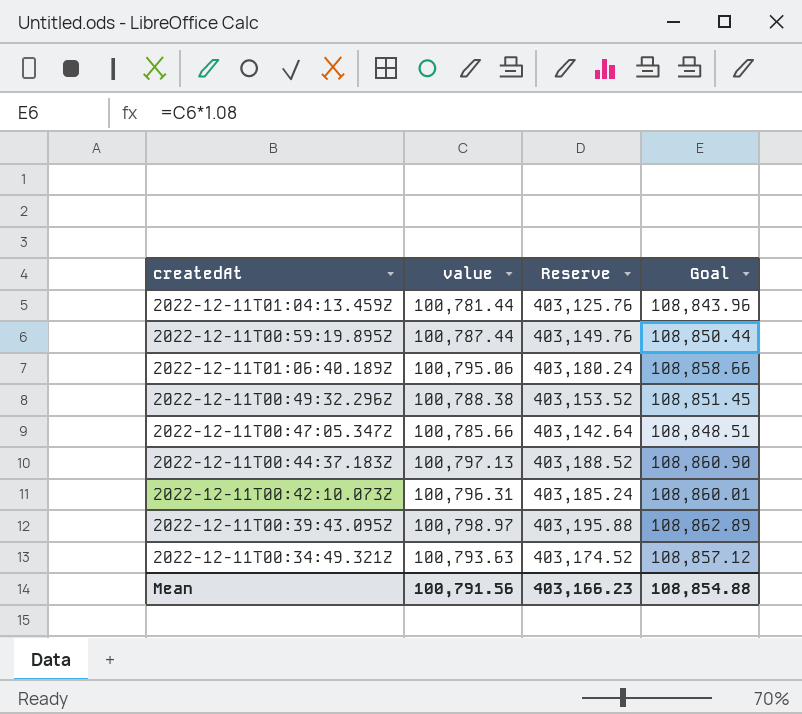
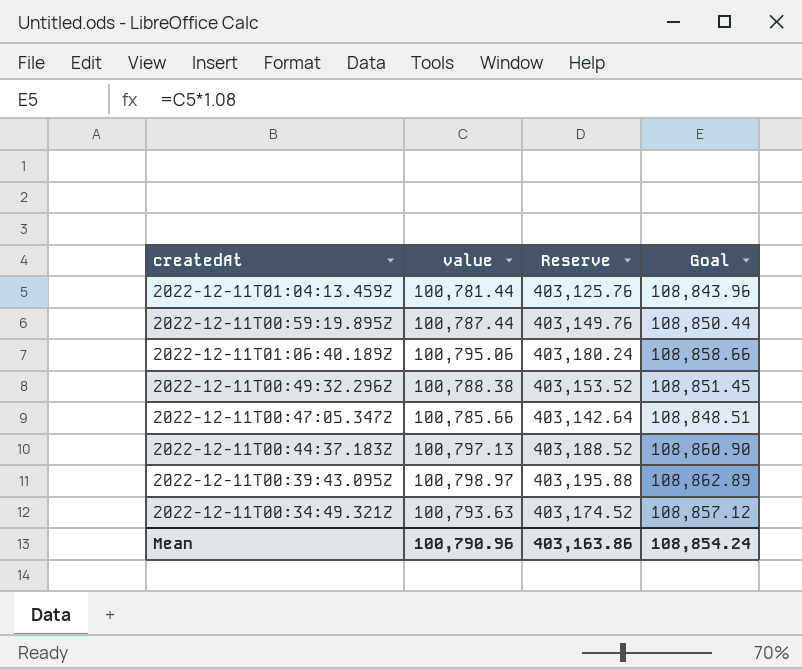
row 2022-12-11T00:42:10.073Z: 100,796.31 | 403,185.24 | 108,860.01 -> none
Mean | value: 100,791.56 -> 100,790.96
Mean | Reserve: 403,166.23 -> 403,163.86
Mean | Goal: 108,854.88 -> 108,854.24

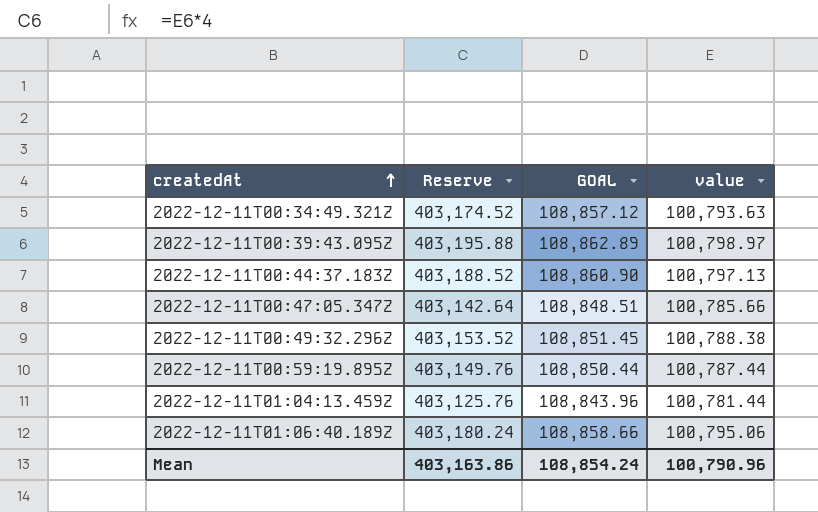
row order: none -> createdAt ascending
column name: Goal -> GOAL
column value | position: 2 -> 4

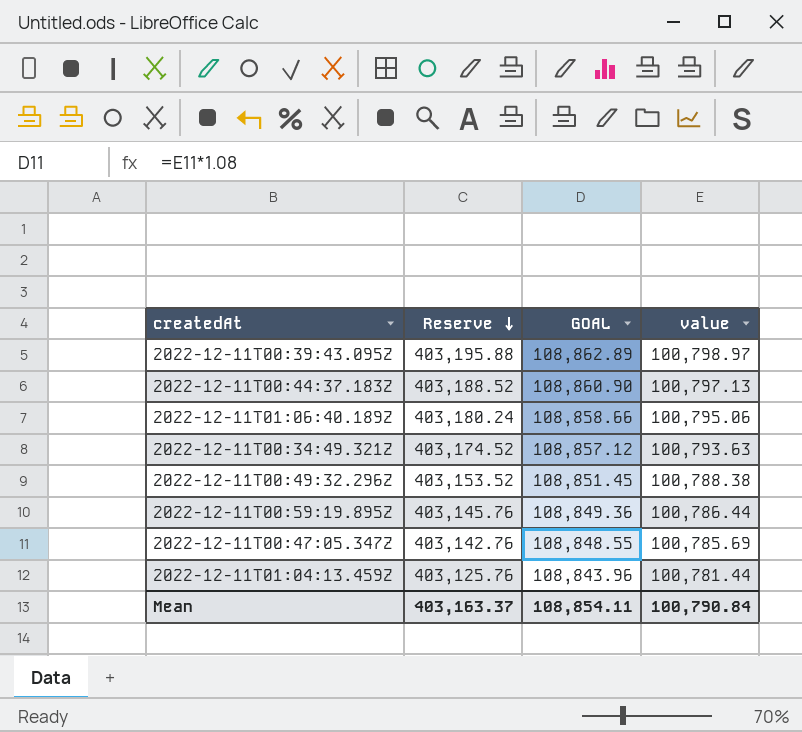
row order: createdAt ascending -> Reserve descending
2022-12-11T00:59:19.895Z | Reserve: 403,149.76 -> 403,145.76
2022-12-11T00:59:19.895Z | GOAL: 108,850.44 -> 108,849.36
2022-12-11T00:59:19.895Z | value: 100,787.44 -> 100,786.44
2022-12-11T00:47:05.347Z | Reserve: 403,142.64 -> 403,142.76
2022-12-11T00:47:05.347Z | GOAL: 108,848.51 -> 108,848.55
2022-12-11T00:47:05.347Z | value: 100,785.66 -> 100,785.69
Mean | Reserve: 403,163.86 -> 403,163.37
Mean | GOAL: 108,854.24 -> 108,854.11
Mean | value: 100,790.96 -> 100,790.84

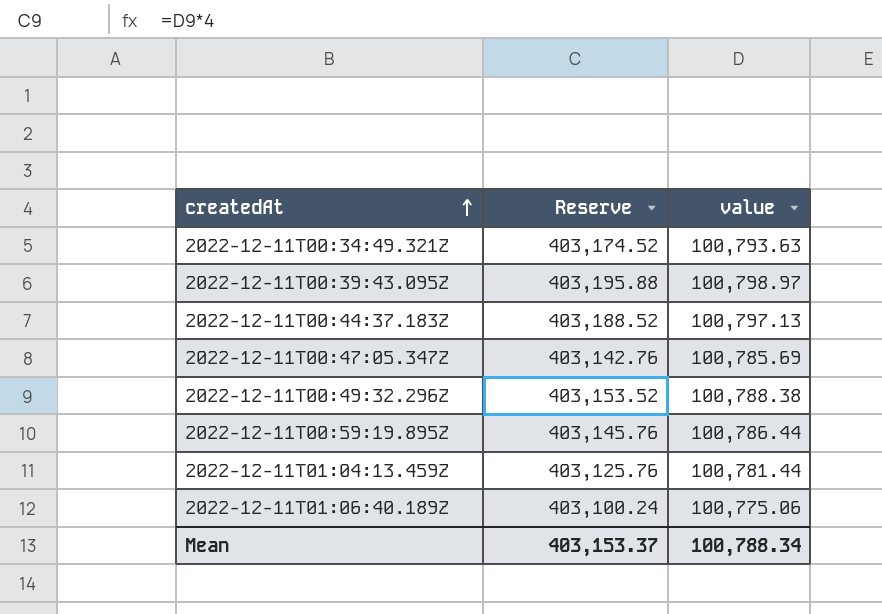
row order: Reserve descending -> createdAt ascending
column GOAL | formula: [value] * 1.08 -> none
2022-12-11T01:06:40.189Z | Reserve: 403,180.24 -> 403,100.24
2022-12-11T01:06:40.189Z | value: 100,795.06 -> 100,775.06
Mean | Reserve: 403,163.37 -> 403,153.37
Mean | value: 100,790.84 -> 100,788.34

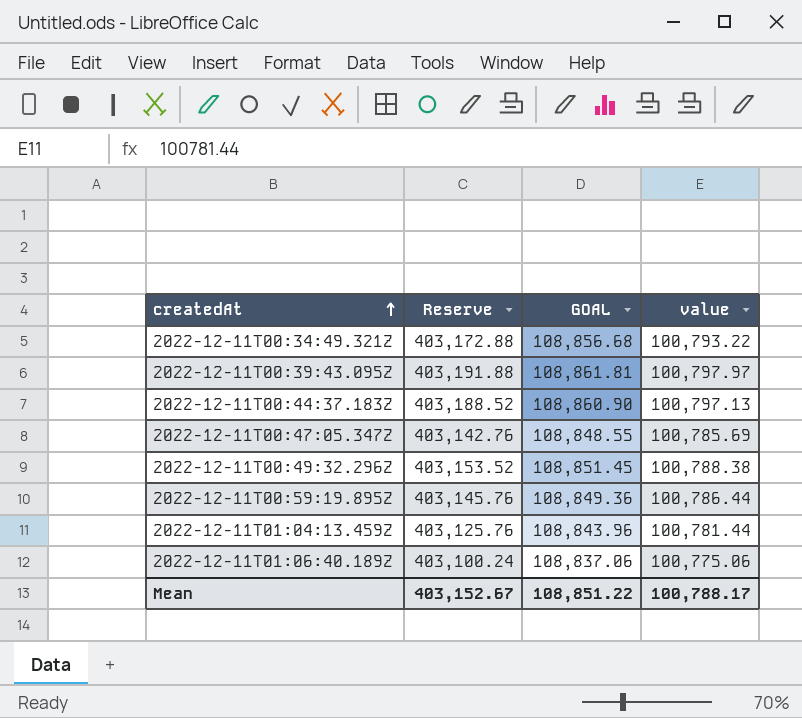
column GOAL | formula: none -> [value] * 1.08
2022-12-11T00:34:49.321Z | Reserve: 403,174.52 -> 403,172.88
2022-12-11T00:34:49.321Z | value: 100,793.63 -> 100,793.22
2022-12-11T00:39:43.095Z | Reserve: 403,195.88 -> 403,191.88
2022-12-11T00:39:43.095Z | value: 100,798.97 -> 100,797.97
Mean | Reserve: 403,153.37 -> 403,152.67
Mean | value: 100,788.34 -> 100,788.17

